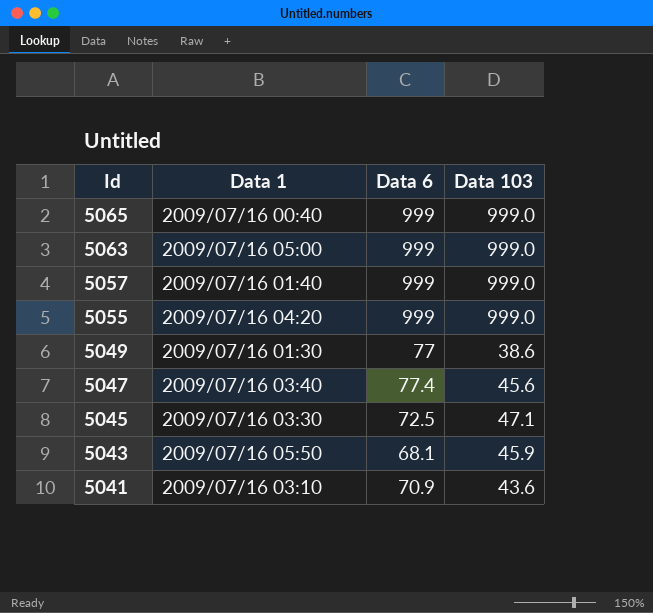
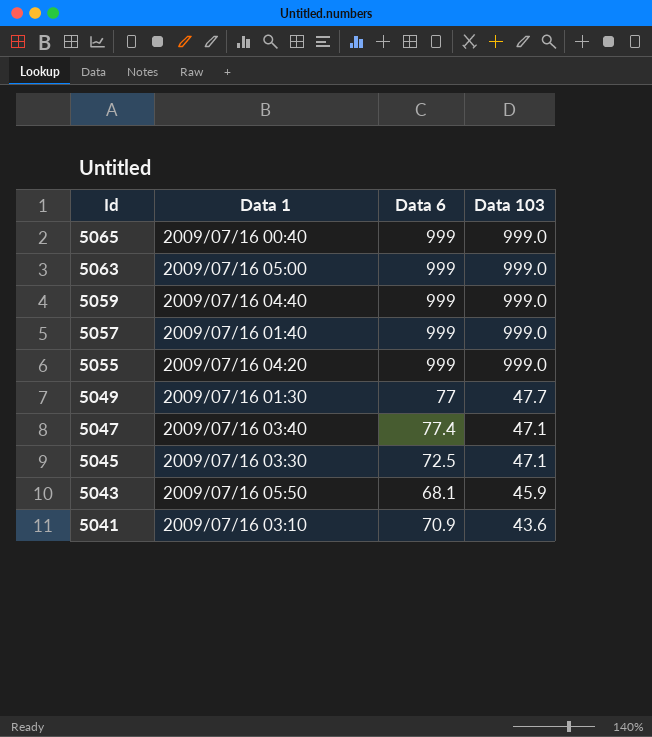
row 5059: none -> 2009/07/16 04:40 | 999 | 999.0
5049 | Data 103: 38.6 -> 47.7
5047 | Data 103: 45.6 -> 47.1

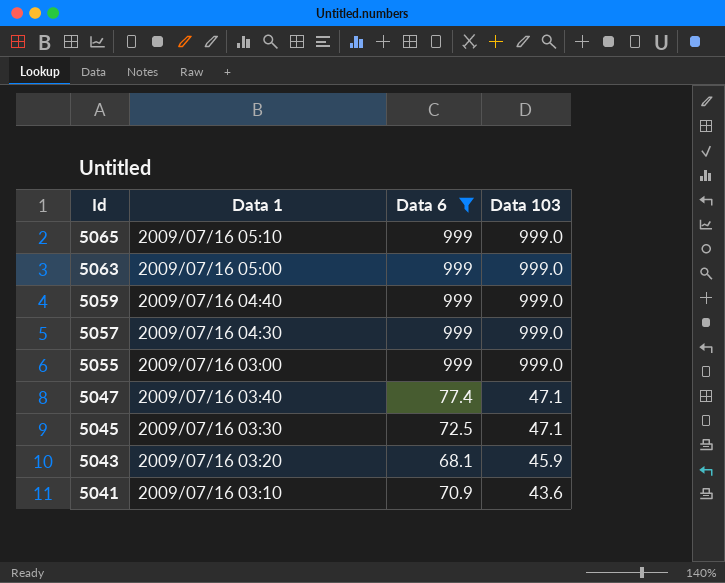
filter: none -> Data 6 != 77
5065 | Data 1: 2009/07/16 00:40 -> 2009/07/16 05:10
5057 | Data 1: 2009/07/16 01:40 -> 2009/07/16 04:30
5055 | Data 1: 2009/07/16 04:20 -> 2009/07/16 03:00
5043 | Data 1: 2009/07/16 05:50 -> 2009/07/16 03:20

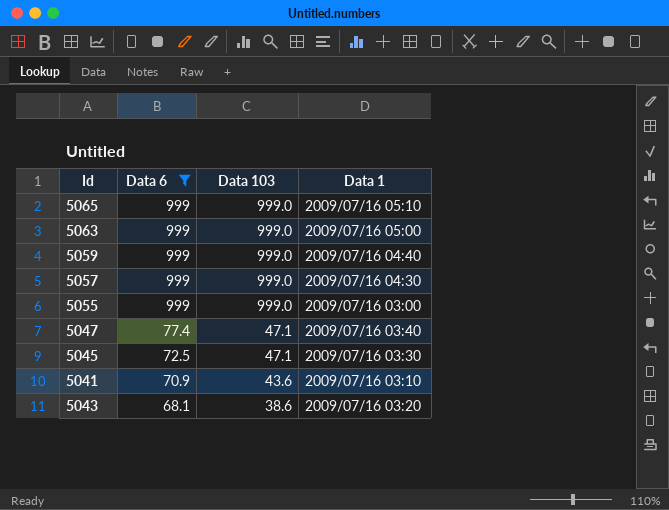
row order: Id descending -> Data 6 descending
column Data 1 | position: 2 -> 4
5043 | Data 103: 45.9 -> 38.6

